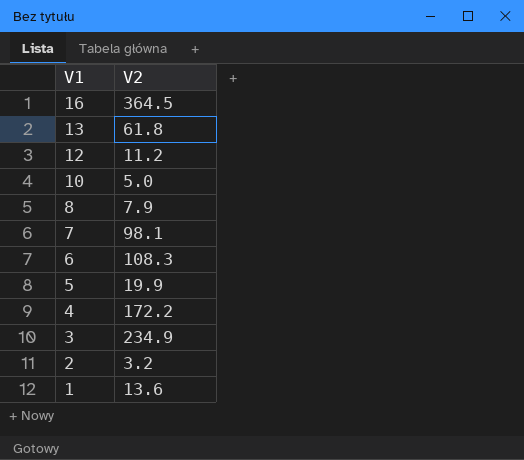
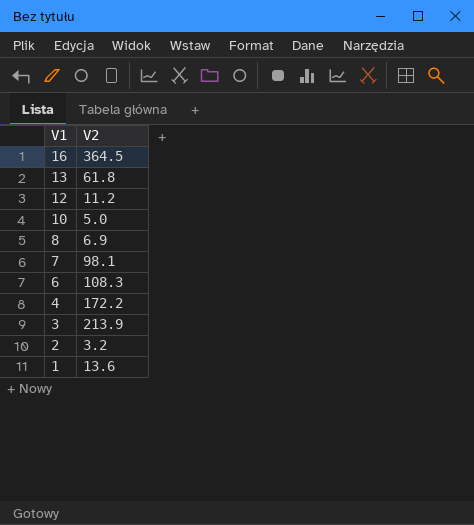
row 5: 19.9 -> none
8 | V2: 7.9 -> 6.9
3 | V2: 234.9 -> 213.9

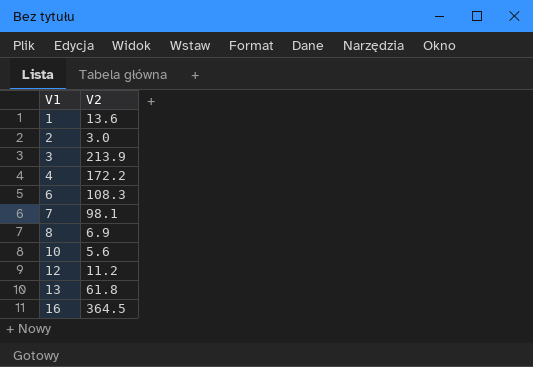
row order: V1 descending -> V1 ascending
2 | V2: 3.2 -> 3.0
10 | V2: 5.0 -> 5.6

